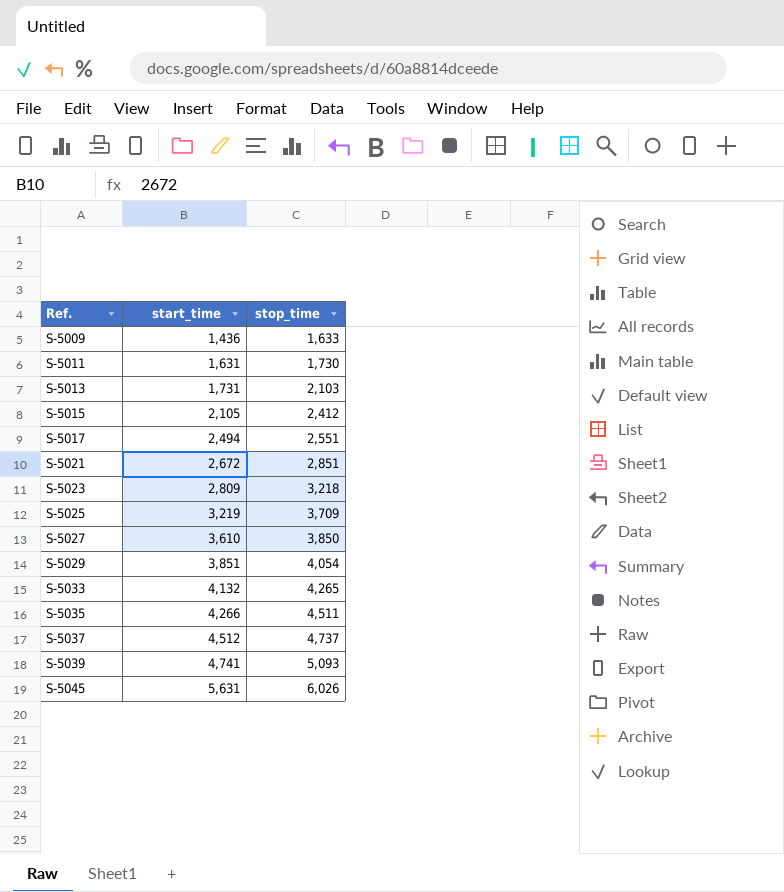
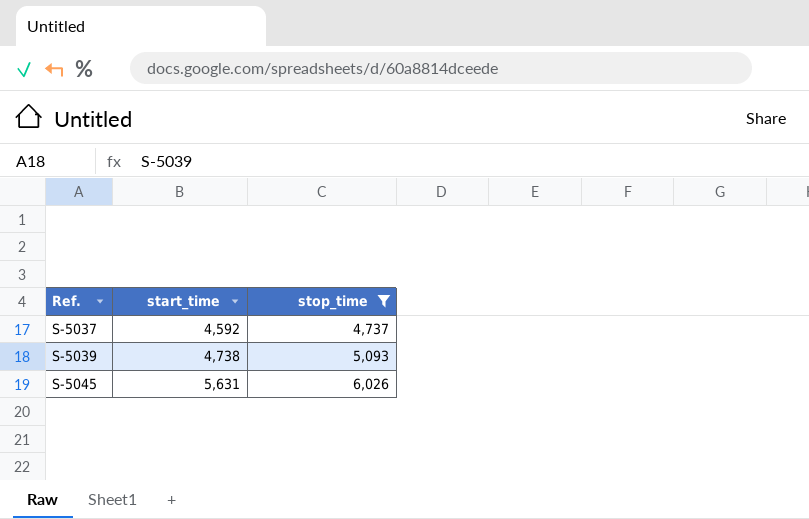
filter: none -> stop_time >= 4,737
S-5037 | start_time: 4,512 -> 4,592
S-5039 | start_time: 4,741 -> 4,738

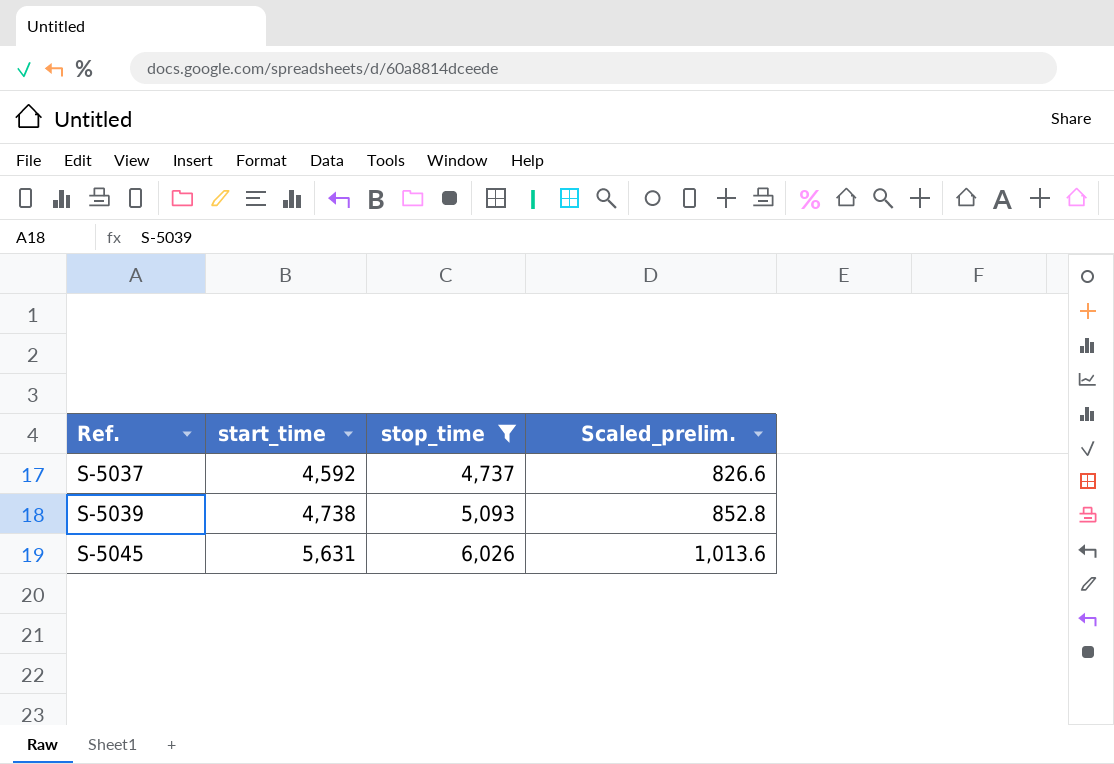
column Scaled_prelim. | formula: none -> [start_time] * 0.18

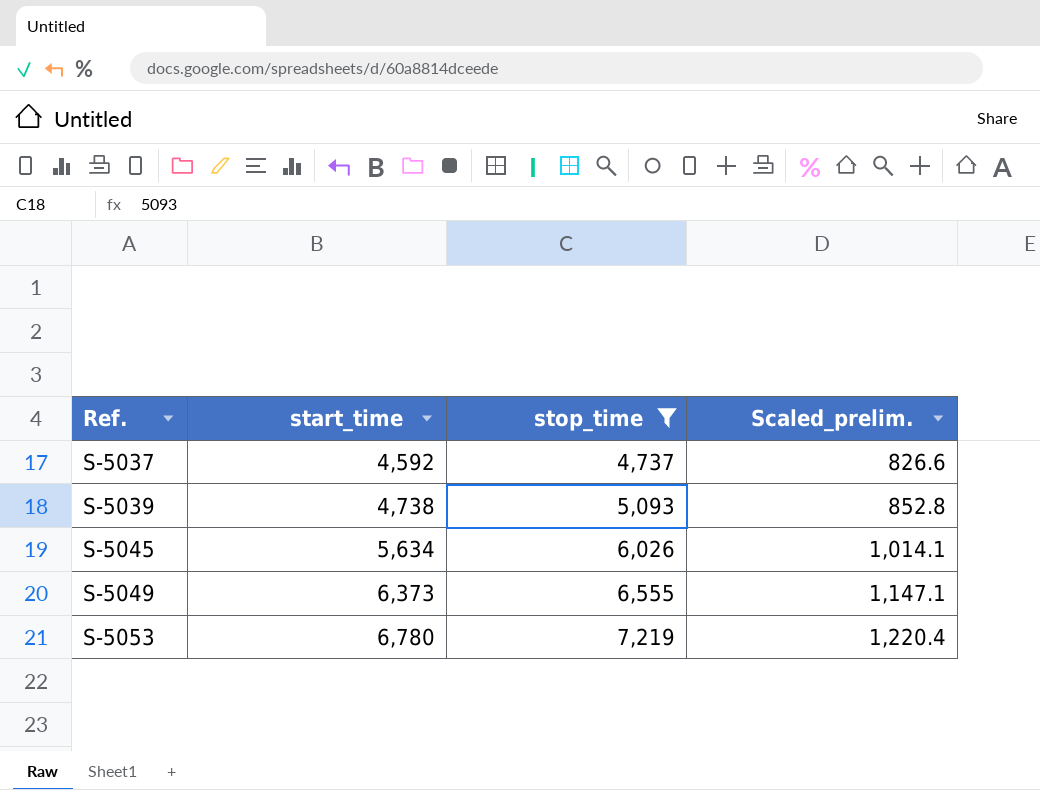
S-5045 | start_time: 5,631 -> 5,634
S-5045 | Scaled_prelim.: 1,013.6 -> 1,014.1
row S-5049: none -> 6,373 | 6,555 | 1,147.1
row S-5053: none -> 6,780 | 7,219 | 1,220.4

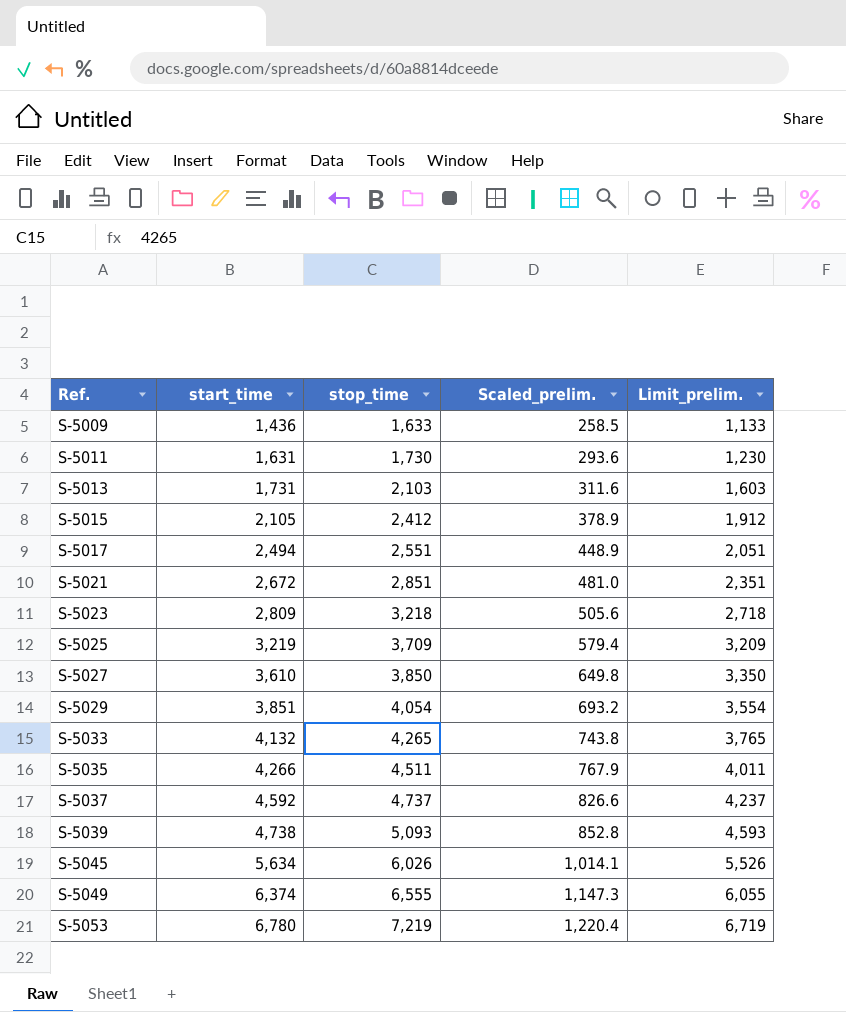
filter: stop_time >= 4,737 -> none
column Limit_prelim. | formula: none -> [stop_time] - 500
S-5049 | start_time: 6,373 -> 6,374
S-5049 | Scaled_prelim.: 1,147.1 -> 1,147.3

